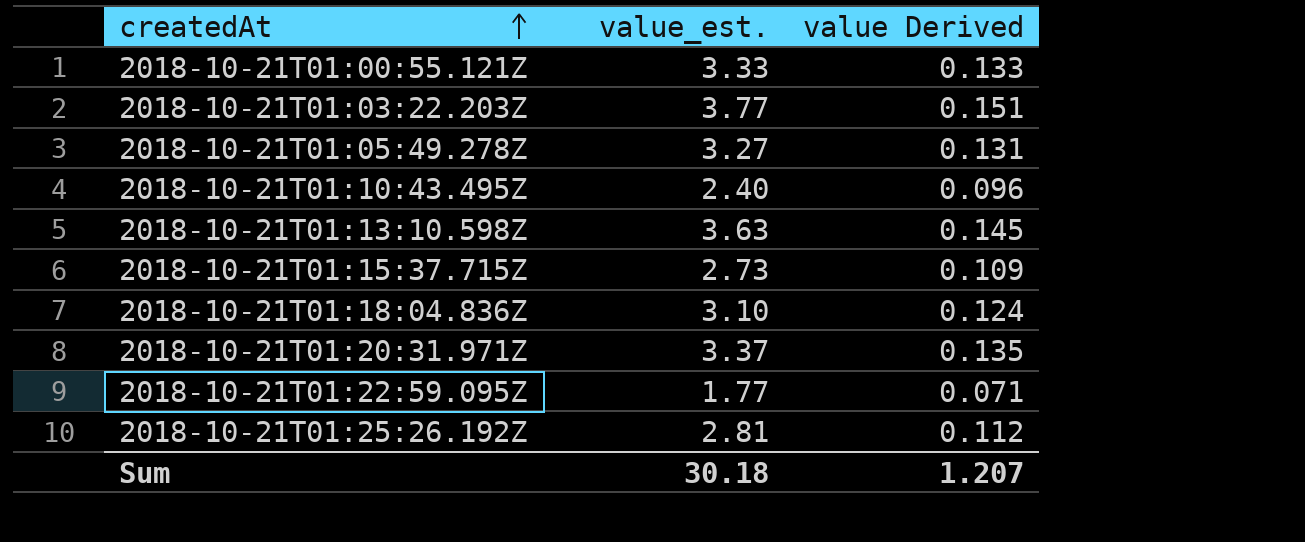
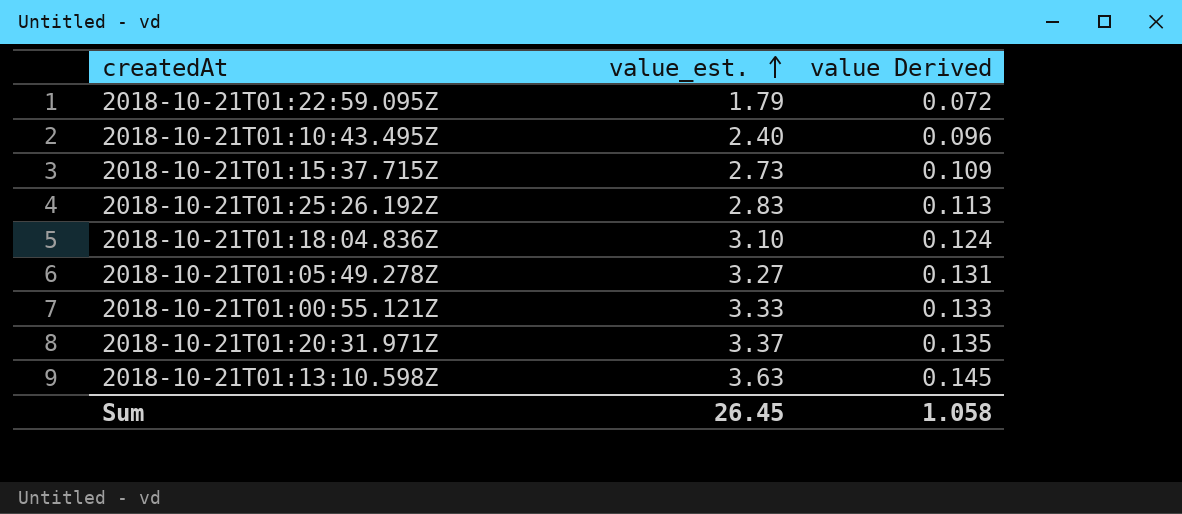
row order: createdAt ascending -> value_est. ascending
row 2018-10-21T01:03:22.203Z: 3.77 | 0.151 -> none
2018-10-21T01:22:59.095Z | value_est.: 1.77 -> 1.79
2018-10-21T01:22:59.095Z | value Derived: 0.071 -> 0.072
2018-10-21T01:25:26.192Z | value_est.: 2.81 -> 2.83
2018-10-21T01:25:26.192Z | value Derived: 0.112 -> 0.113
Sum | value_est.: 30.18 -> 26.45
Sum | value Derived: 1.207 -> 1.058

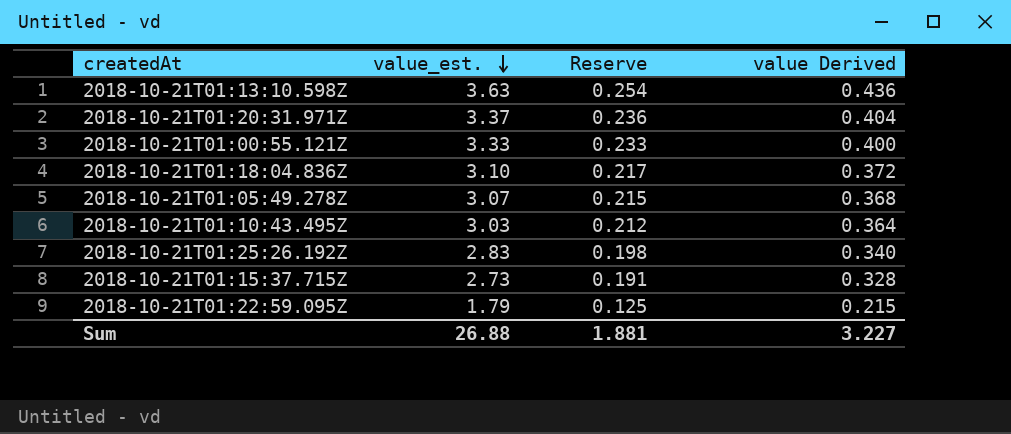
row order: value_est. ascending -> value_est. descending
column Reserve | formula: none -> [value_est.] * 0.07
column value Derived | formula: [value_est.] * 0.04 -> [value_est.] * 0.12
2018-10-21T01:05:49.278Z | value_est.: 3.27 -> 3.07
2018-10-21T01:10:43.495Z | value_est.: 2.40 -> 3.03
Sum | value_est.: 26.45 -> 26.88
Sum | value Derived: 1.058 -> 3.227

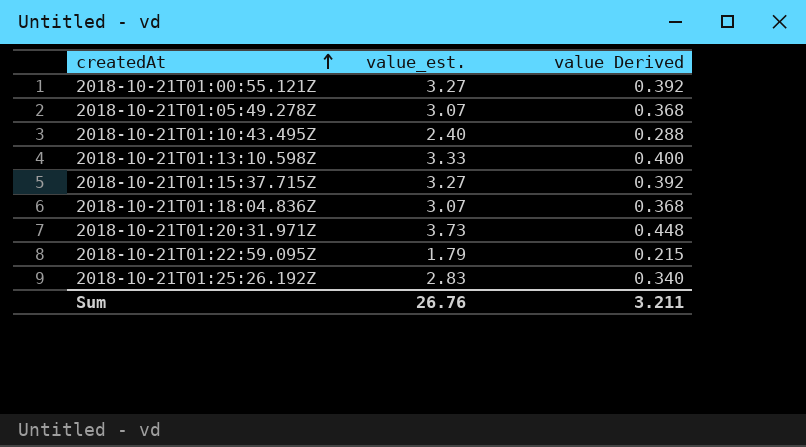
row order: value_est. descending -> createdAt ascending
column Reserve | formula: [value_est.] * 0.07 -> none
2018-10-21T01:00:55.121Z | value_est.: 3.33 -> 3.27
2018-10-21T01:00:55.121Z | value Derived: 0.400 -> 0.392
2018-10-21T01:10:43.495Z | value_est.: 3.03 -> 2.40
2018-10-21T01:10:43.495Z | value Derived: 0.364 -> 0.288
2018-10-21T01:13:10.598Z | value_est.: 3.63 -> 3.33
2018-10-21T01:13:10.598Z | value Derived: 0.436 -> 0.400
2018-10-21T01:15:37.715Z | value_est.: 2.73 -> 3.27
2018-10-21T01:15:37.715Z | value Derived: 0.328 -> 0.392
2018-10-21T01:18:04.836Z | value_est.: 3.10 -> 3.07
2018-10-21T01:18:04.836Z | value Derived: 0.372 -> 0.368
2018-10-21T01:20:31.971Z | value_est.: 3.37 -> 3.73
2018-10-21T01:20:31.971Z | value Derived: 0.404 -> 0.448
Sum | value_est.: 26.88 -> 26.76
Sum | value Derived: 3.227 -> 3.211

